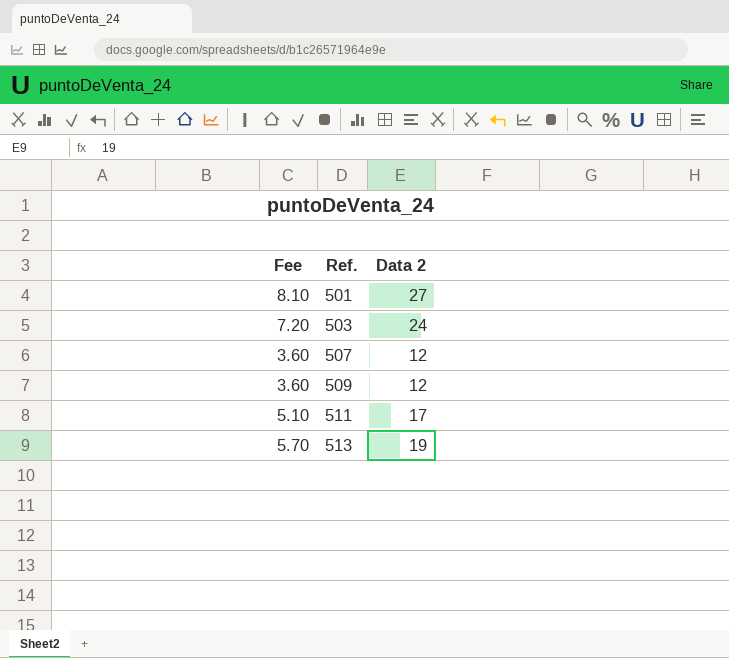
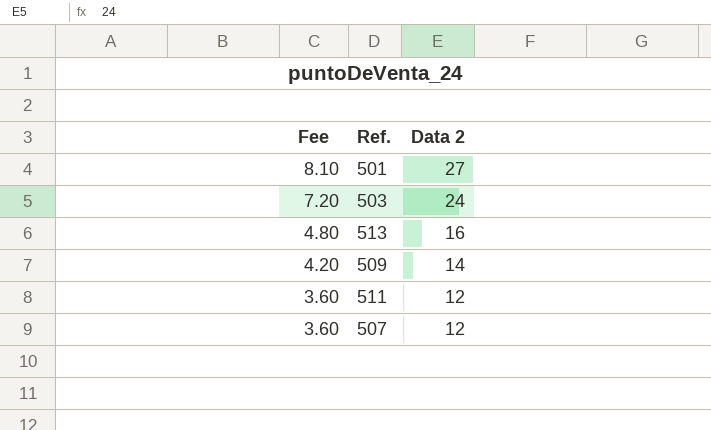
row order: Ref. ascending -> Fee descending
513 | Fee: 5.70 -> 4.80
513 | Data 2: 19 -> 16
509 | Fee: 3.60 -> 4.20
509 | Data 2: 12 -> 14
511 | Fee: 5.10 -> 3.60
511 | Data 2: 17 -> 12

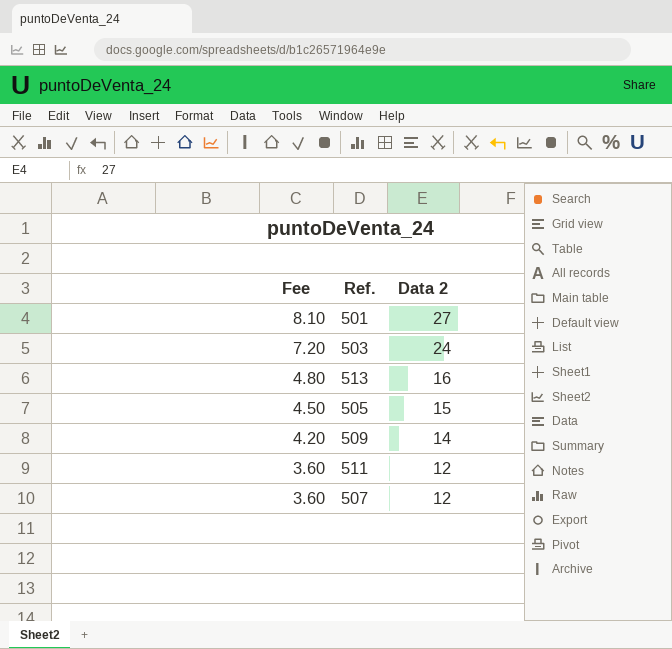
row 505: none -> 4.50 | 15

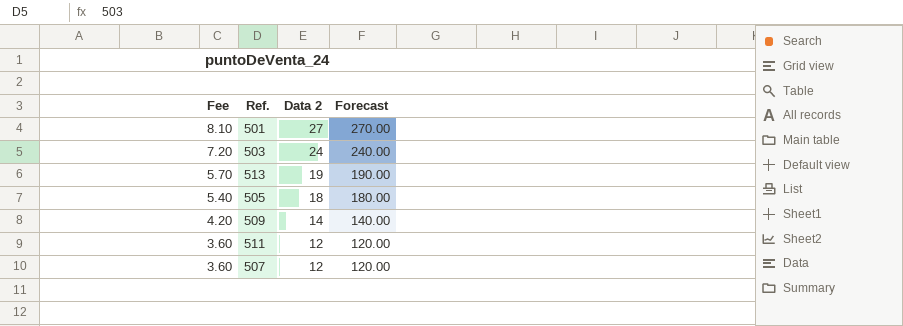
column Forecast | formula: none -> [Data 2] * 10
513 | Fee: 4.80 -> 5.70
513 | Data 2: 16 -> 19
505 | Fee: 4.50 -> 5.40
505 | Data 2: 15 -> 18

